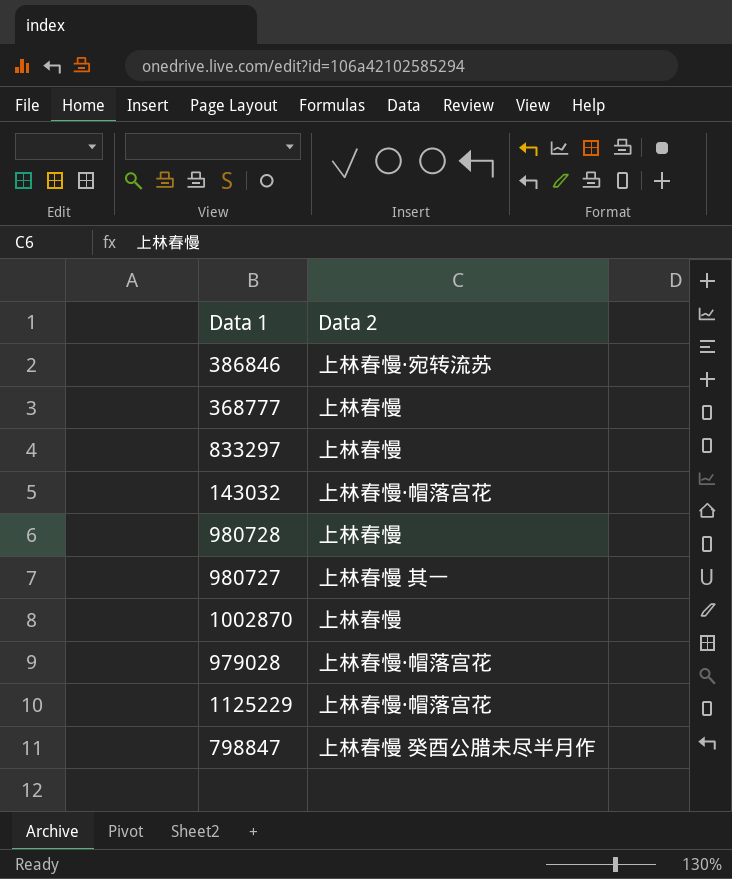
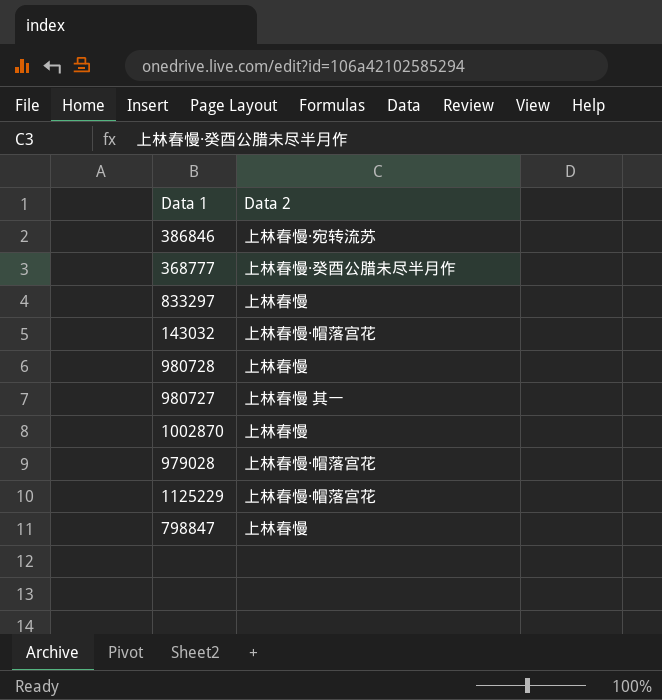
368777 | Data 2: 上林春慢 -> 上林春慢·癸酉公腊未尽半月作
798847 | Data 2: 上林春慢 癸酉公腊未尽半月作 -> 上林春慢

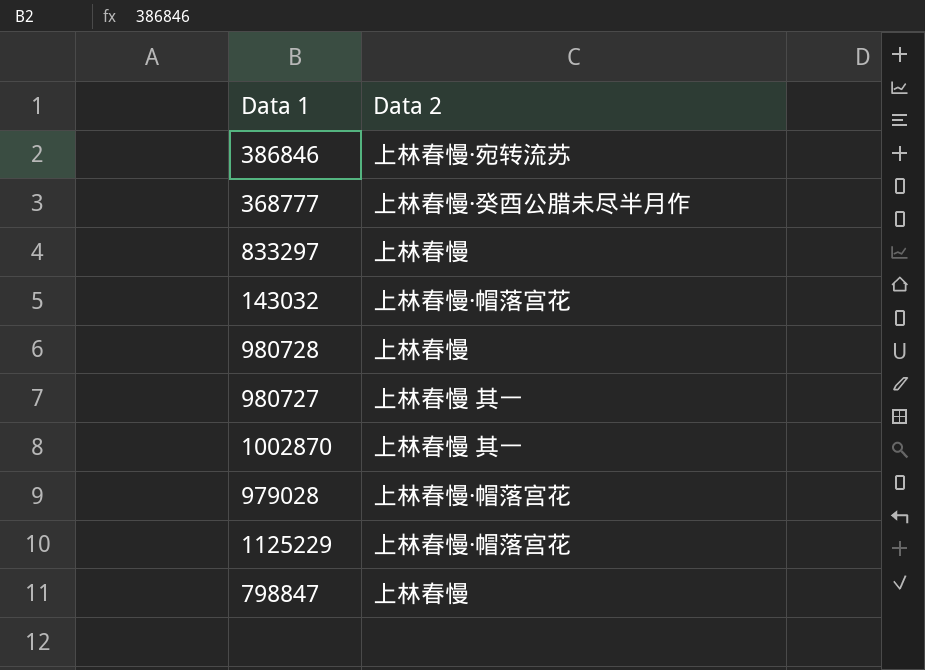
1002870 | Data 2: 上林春慢 -> 上林春慢 其一

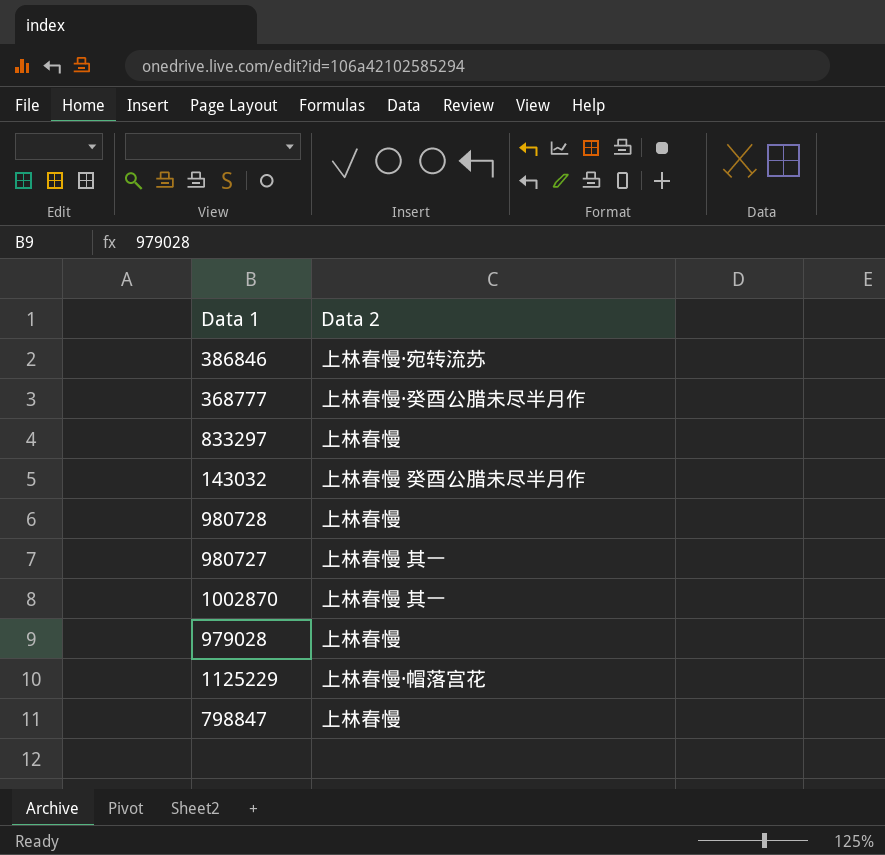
143032 | Data 2: 上林春慢·帽落宫花 -> 上林春慢 癸酉公腊未尽半月作
979028 | Data 2: 上林春慢·帽落宫花 -> 上林春慢

